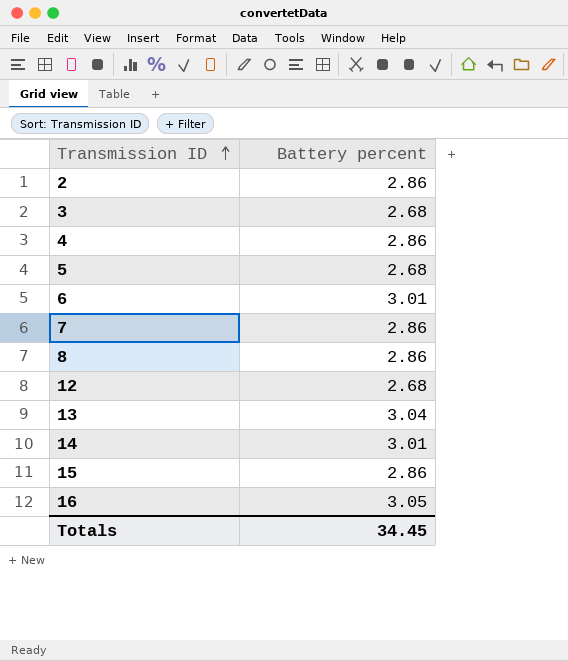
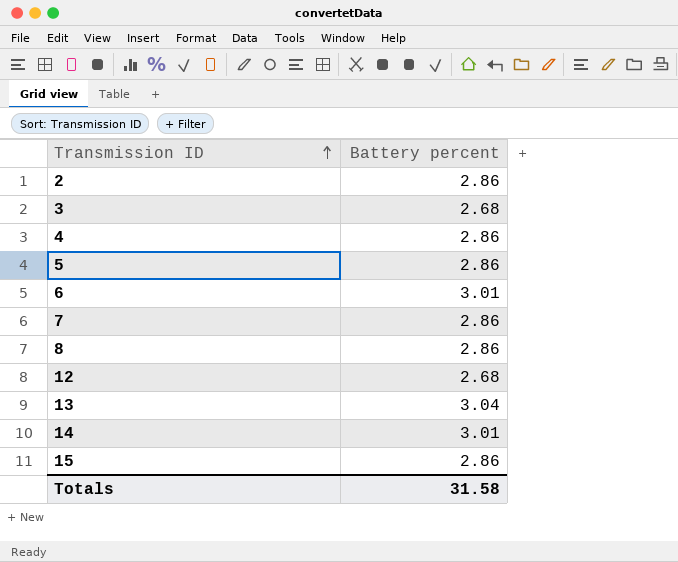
row 16: 3.05 -> none
5 | Battery percent: 2.68 -> 2.86
Totals | Battery percent: 34.45 -> 31.58

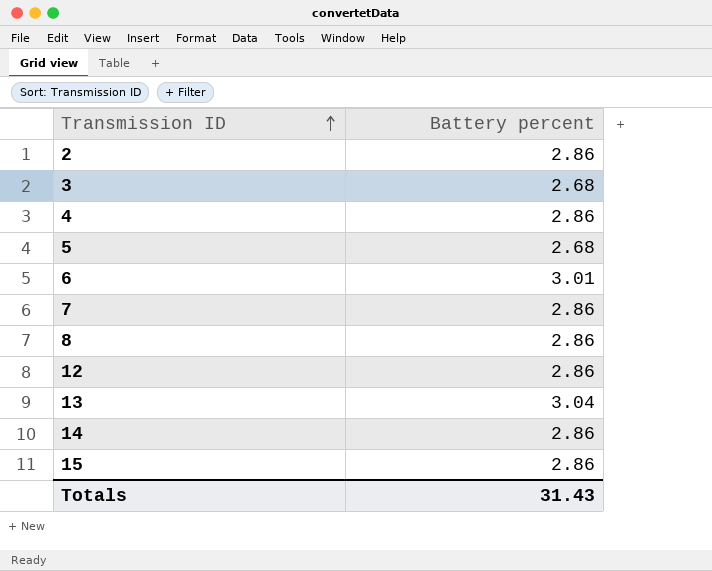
5 | Battery percent: 2.86 -> 2.68
12 | Battery percent: 2.68 -> 2.86
14 | Battery percent: 3.01 -> 2.86
Totals | Battery percent: 31.58 -> 31.43

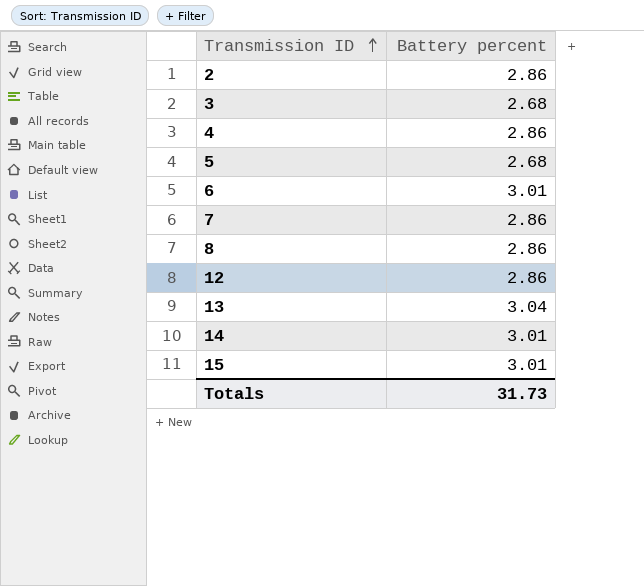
14 | Battery percent: 2.86 -> 3.01
15 | Battery percent: 2.86 -> 3.01
Totals | Battery percent: 31.43 -> 31.73

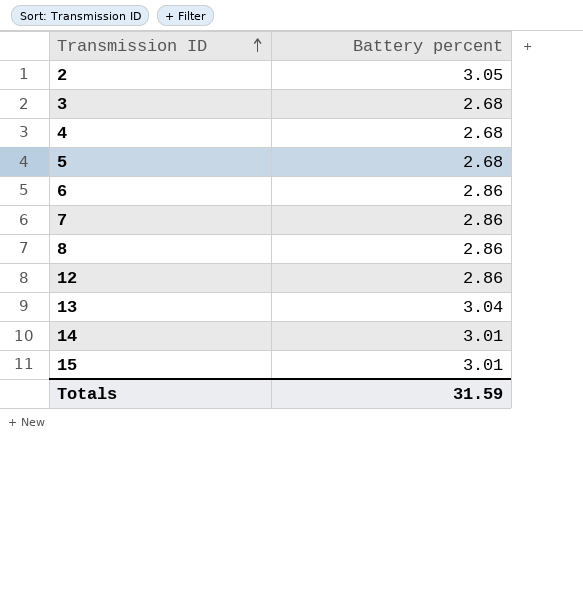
2 | Battery percent: 2.86 -> 3.05
4 | Battery percent: 2.86 -> 2.68
6 | Battery percent: 3.01 -> 2.86
Totals | Battery percent: 31.73 -> 31.59

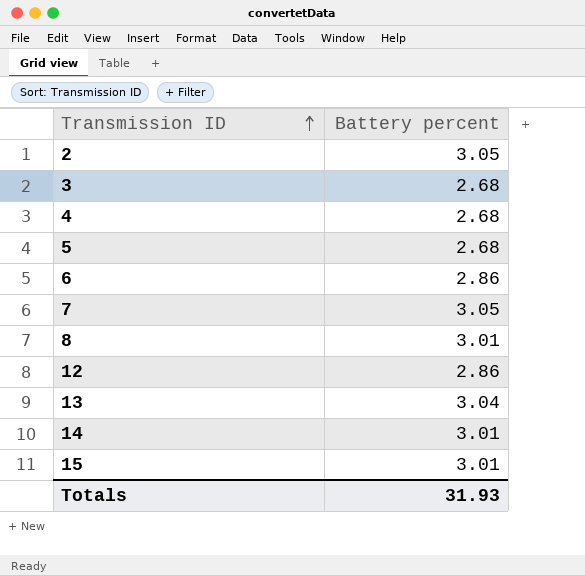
7 | Battery percent: 2.86 -> 3.05
8 | Battery percent: 2.86 -> 3.01
Totals | Battery percent: 31.59 -> 31.93

